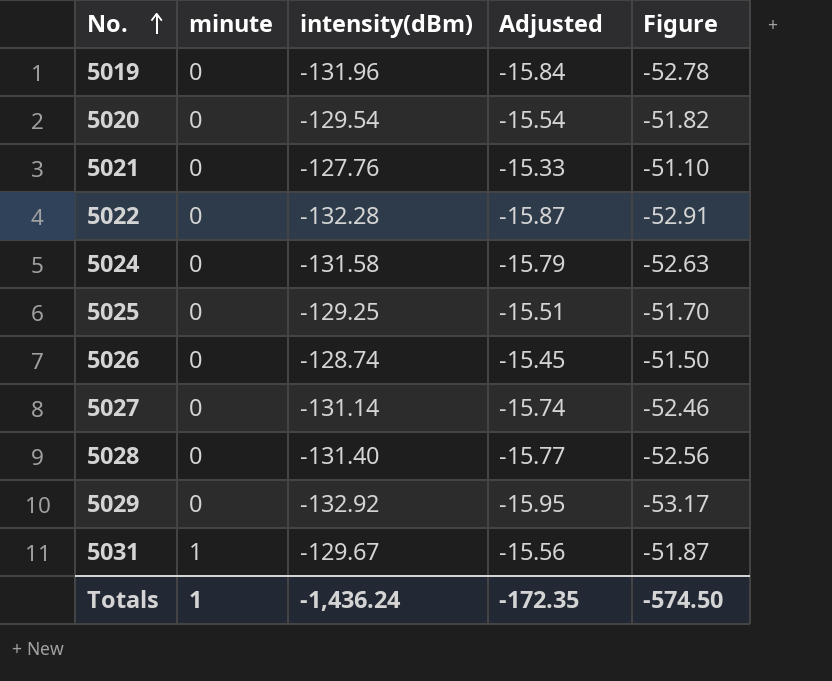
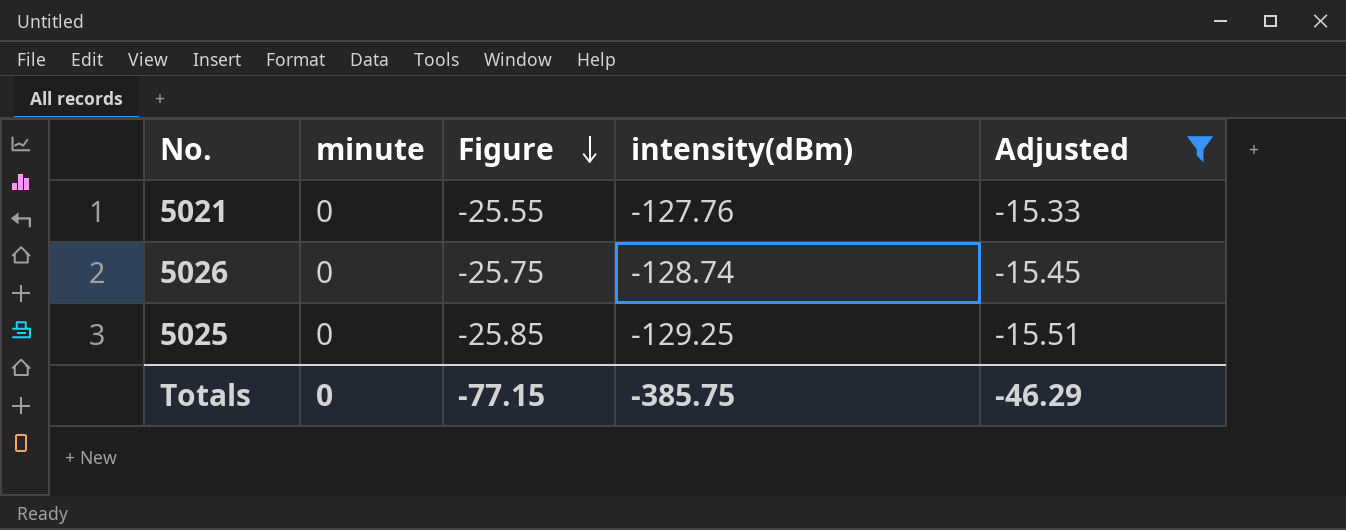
filter: none -> Adjusted >= -15.51
row order: No. ascending -> Figure descending
column Figure | formula: [intensity(dBm)] * 0.4 -> [intensity(dBm)] * 0.2
column Figure | position: 5 -> 3
Totals | minute: 1 -> 0
Totals | Figure: -574.50 -> -77.15
Totals | intensity(dBm): -1,436.24 -> -385.75
Totals | Adjusted: -172.35 -> -46.29

